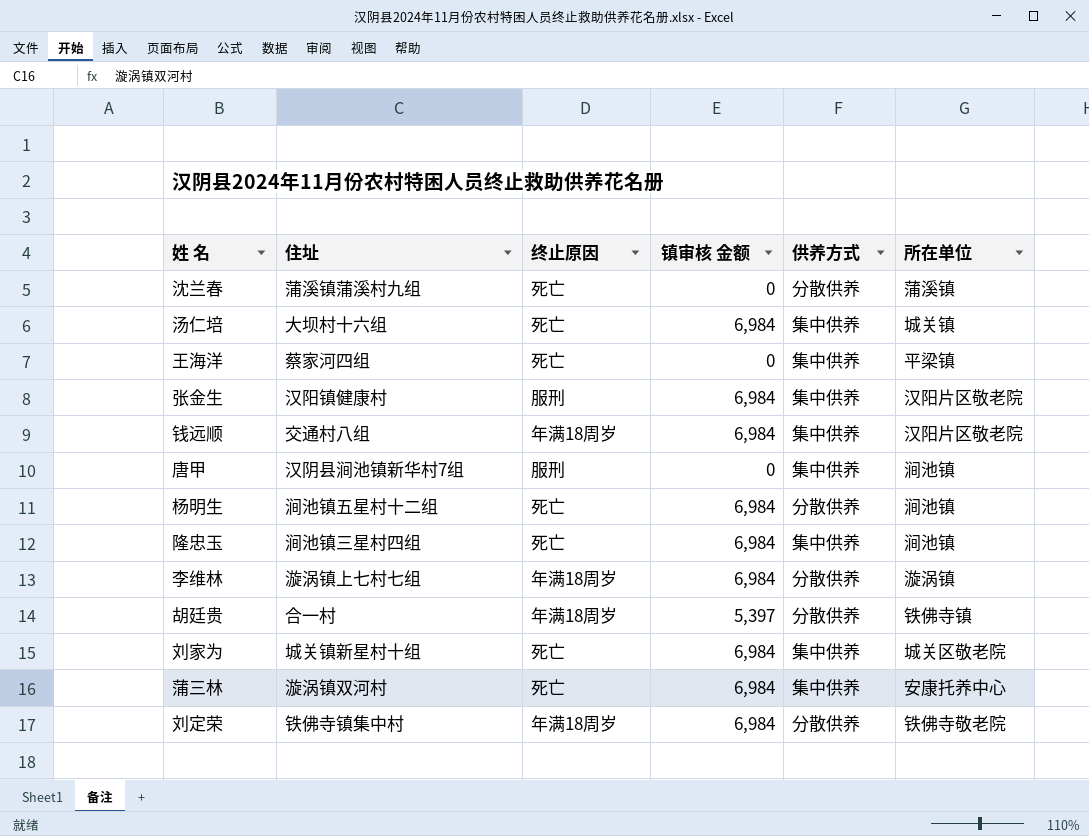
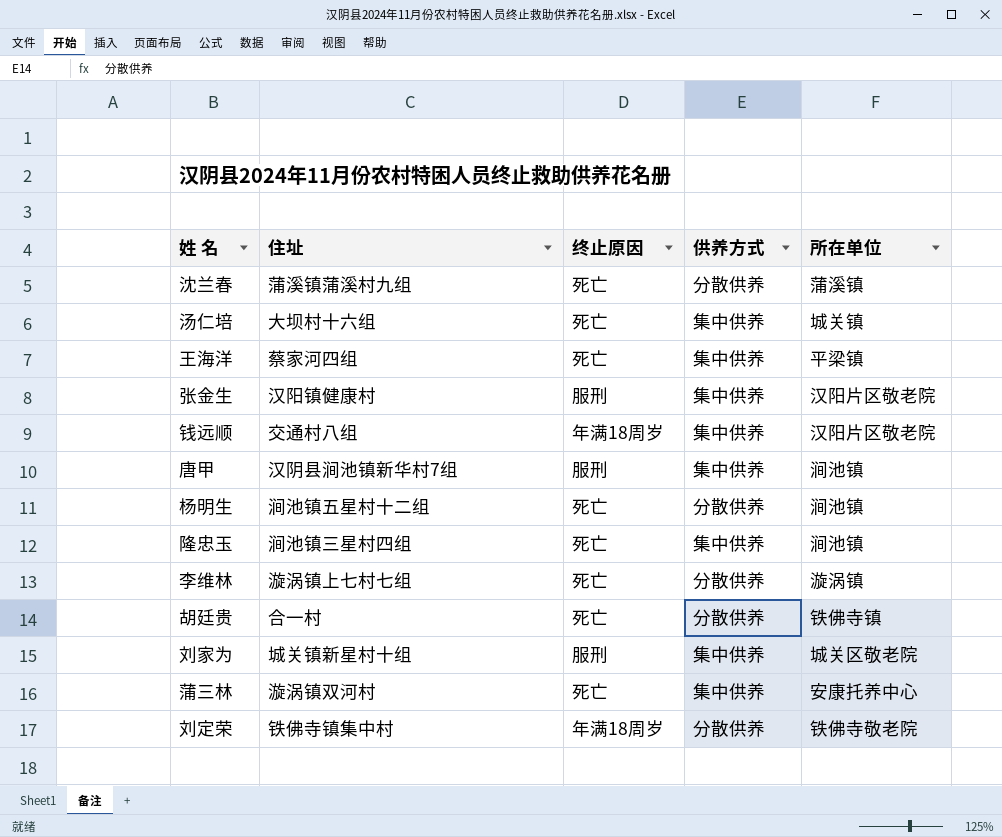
column 镇审核 金额 | position: 4 -> none
李维林 | 终止原因: 年满18周岁 -> 死亡
胡廷贵 | 终止原因: 年满18周岁 -> 死亡
刘家为 | 终止原因: 死亡 -> 服刑

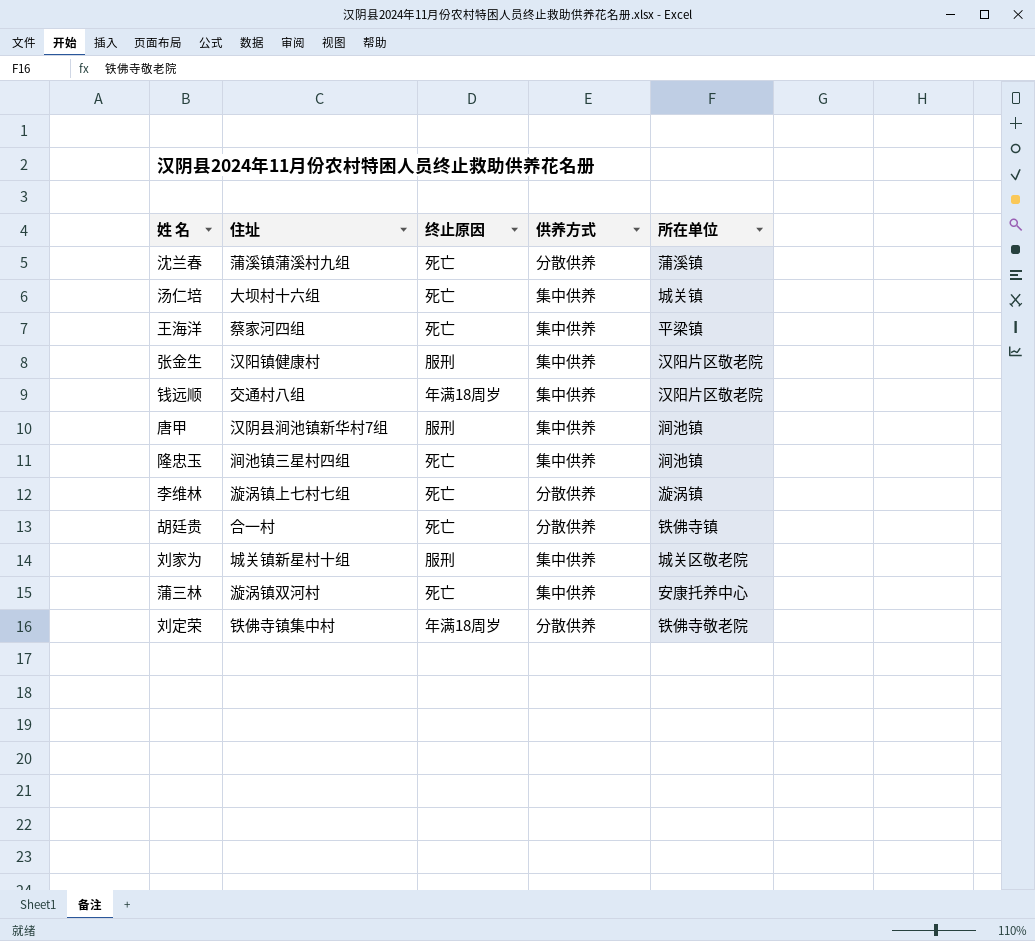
row 杨明生: 涧池镇五星村十二组 | 死亡 | 分散供养 | 涧池镇 -> none

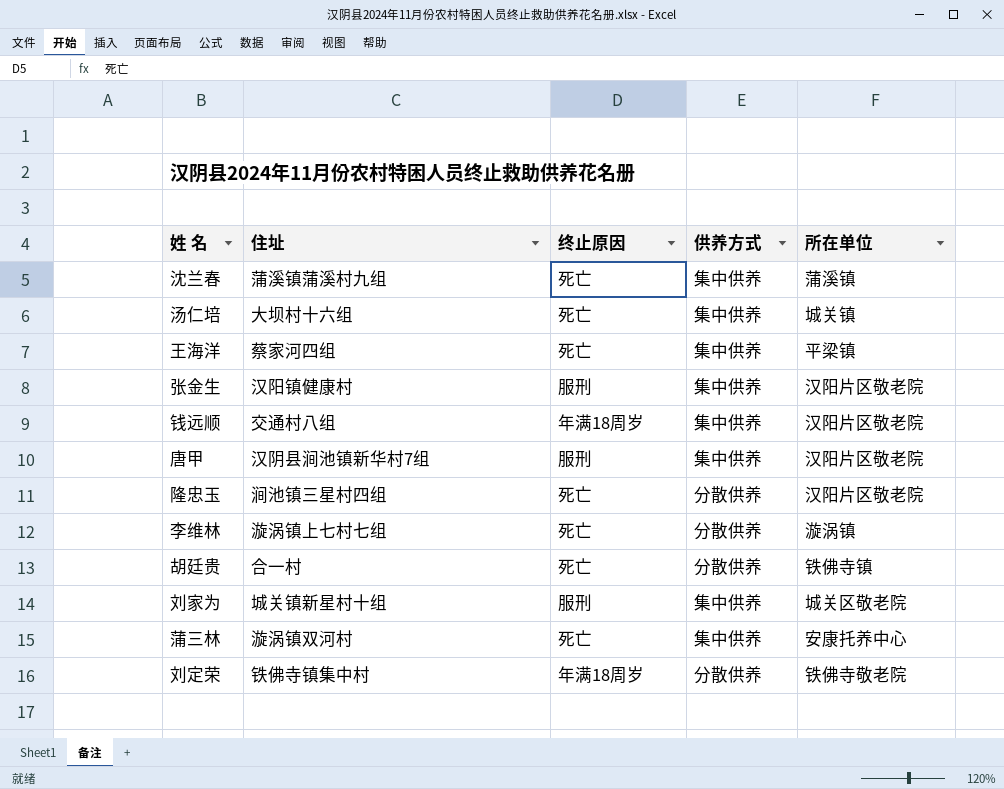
沈兰春 | 供养方式: 分散供养 -> 集中供养
唐甲 | 所在单位: 涧池镇 -> 汉阳片区敬老院
隆忠玉 | 供养方式: 集中供养 -> 分散供养
隆忠玉 | 所在单位: 涧池镇 -> 汉阳片区敬老院

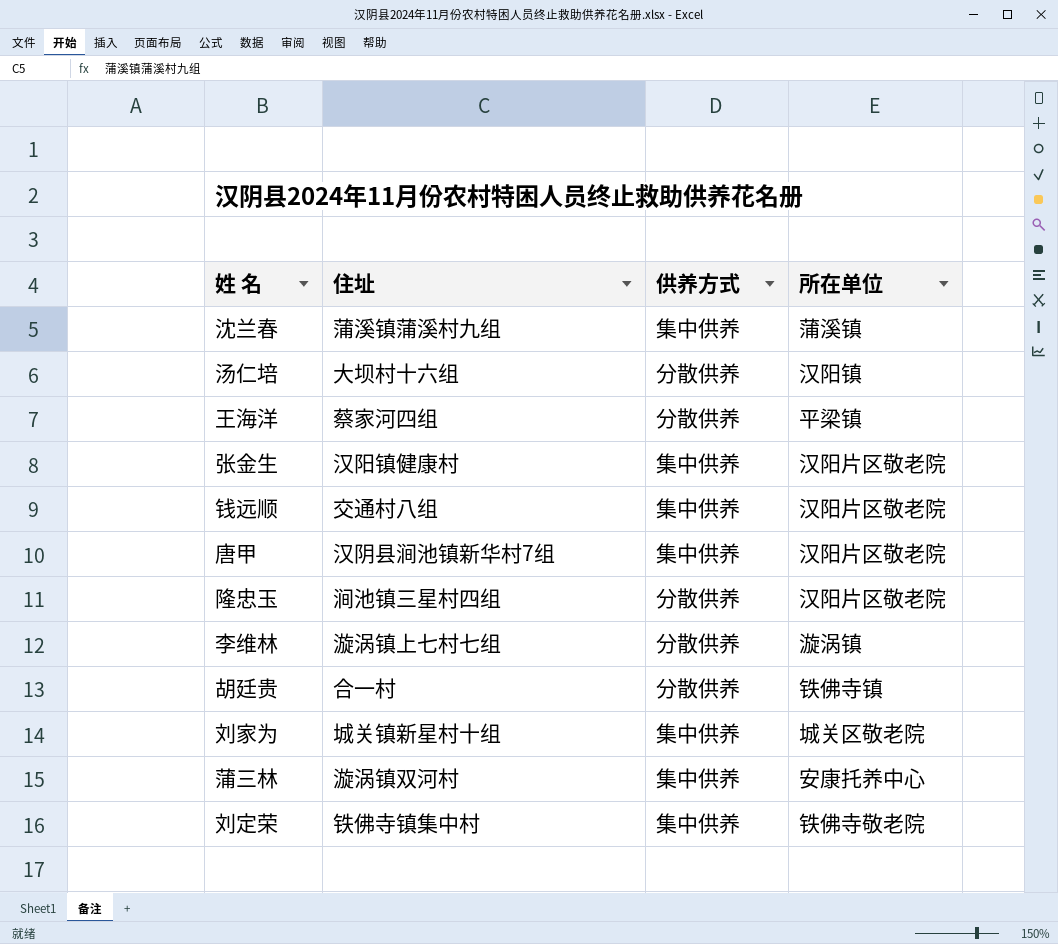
column 终止原因 | position: 3 -> none
汤仁培 | 供养方式: 集中供养 -> 分散供养
汤仁培 | 所在单位: 城关镇 -> 汉阳镇
王海洋 | 供养方式: 集中供养 -> 分散供养
刘定荣 | 供养方式: 分散供养 -> 集中供养

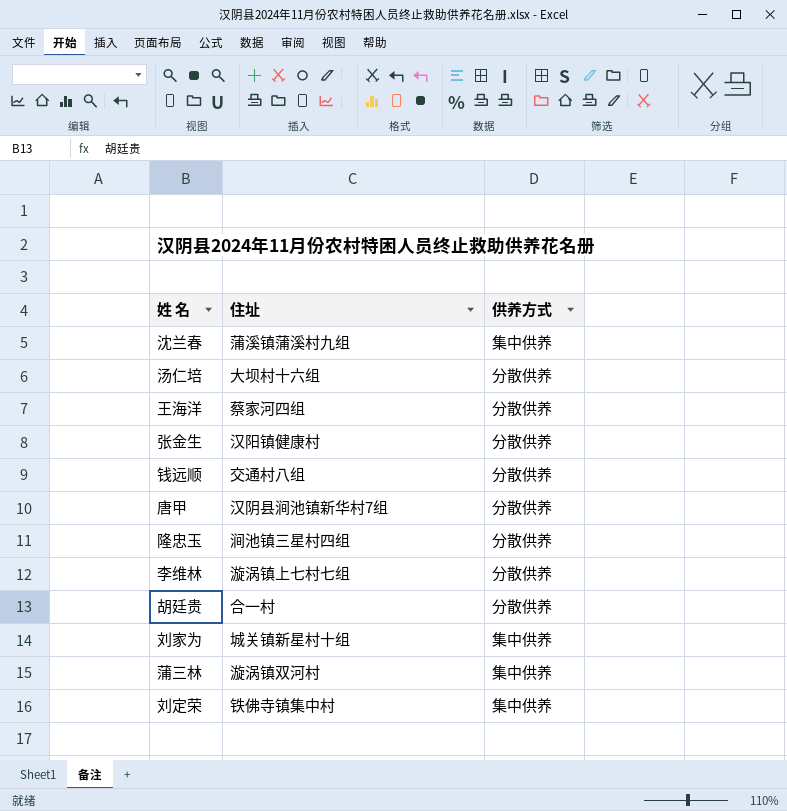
column 所在单位 | position: 4 -> none
张金生 | 供养方式: 集中供养 -> 分散供养
钱远顺 | 供养方式: 集中供养 -> 分散供养
唐甲 | 供养方式: 集中供养 -> 分散供养

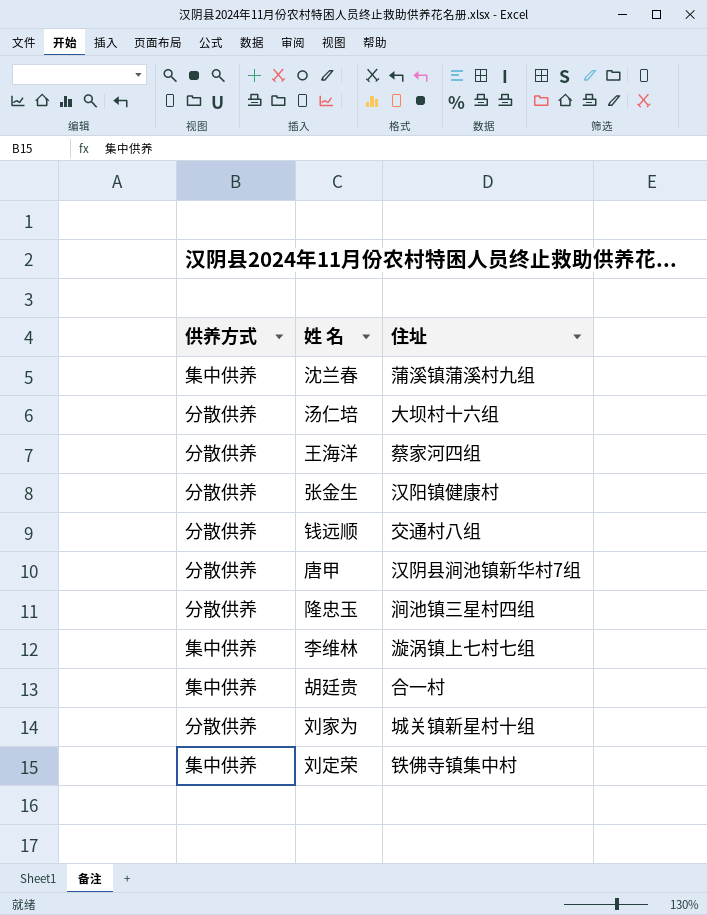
column 供养方式 | position: 3 -> 1
row 蒲三林: 漩涡镇双河村 | 集中供养 -> none
李维林 | 供养方式: 分散供养 -> 集中供养
胡廷贵 | 供养方式: 分散供养 -> 集中供养
刘家为 | 供养方式: 集中供养 -> 分散供养

